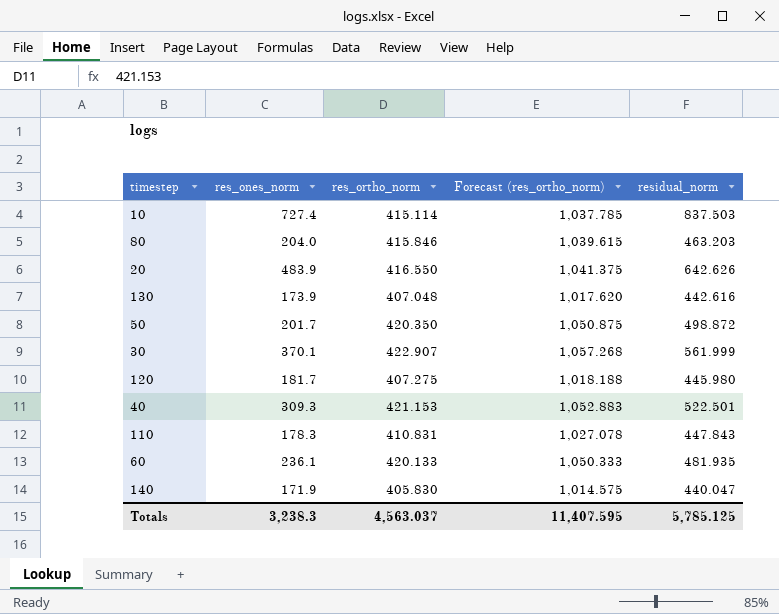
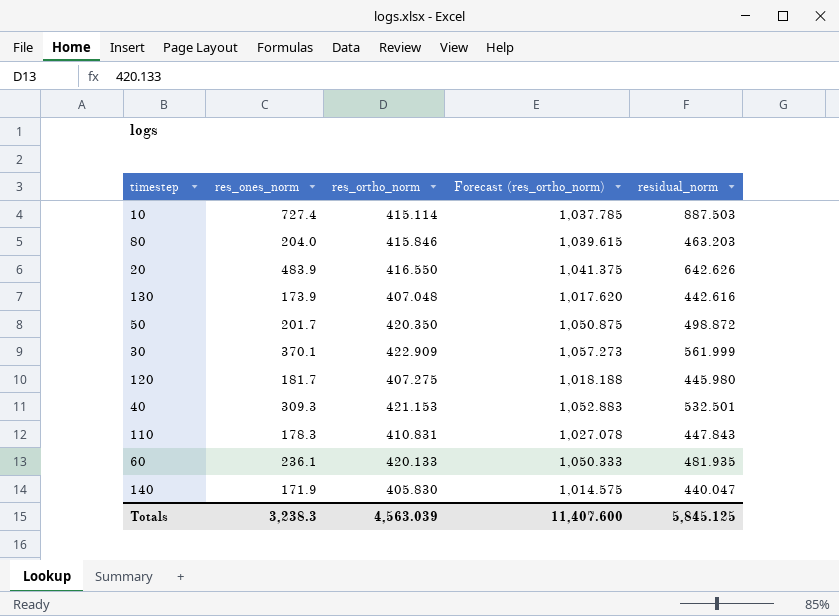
10 | residual_norm: 837.503 -> 887.503
30 | res_ortho_norm: 422.907 -> 422.909
30 | Forecast (res_ortho_norm): 1,057.268 -> 1,057.273
40 | residual_norm: 522.501 -> 532.501
Totals | res_ortho_norm: 4,563.037 -> 4,563.039
Totals | Forecast (res_ortho_norm): 11,407.595 -> 11,407.600
Totals | residual_norm: 5,785.125 -> 5,845.125

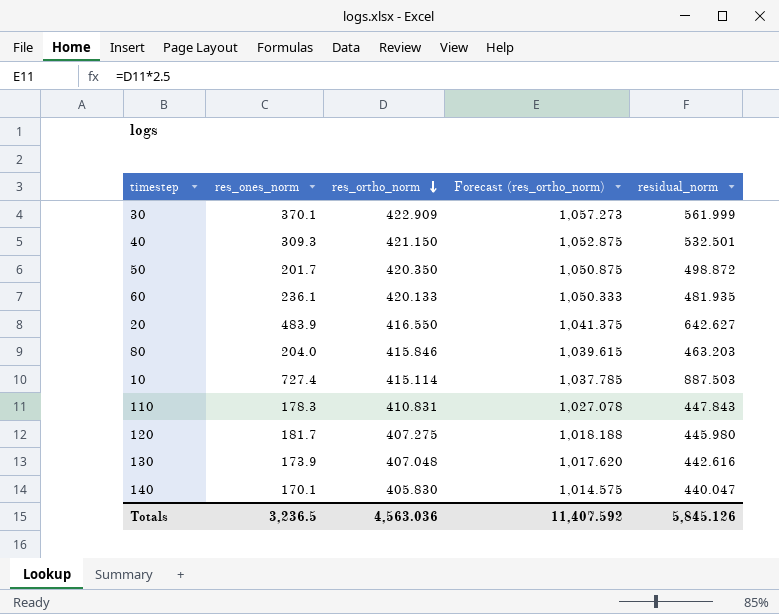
row order: none -> res_ortho_norm descending
40 | res_ortho_norm: 421.153 -> 421.150
40 | Forecast (res_ortho_norm): 1,052.883 -> 1,052.875
20 | residual_norm: 642.626 -> 642.627
140 | res_ones_norm: 171.9 -> 170.1
Totals | res_ones_norm: 3,238.3 -> 3,236.5
Totals | res_ortho_norm: 4,563.039 -> 4,563.036
Totals | Forecast (res_ortho_norm): 11,407.600 -> 11,407.592
Totals | residual_norm: 5,845.125 -> 5,845.126

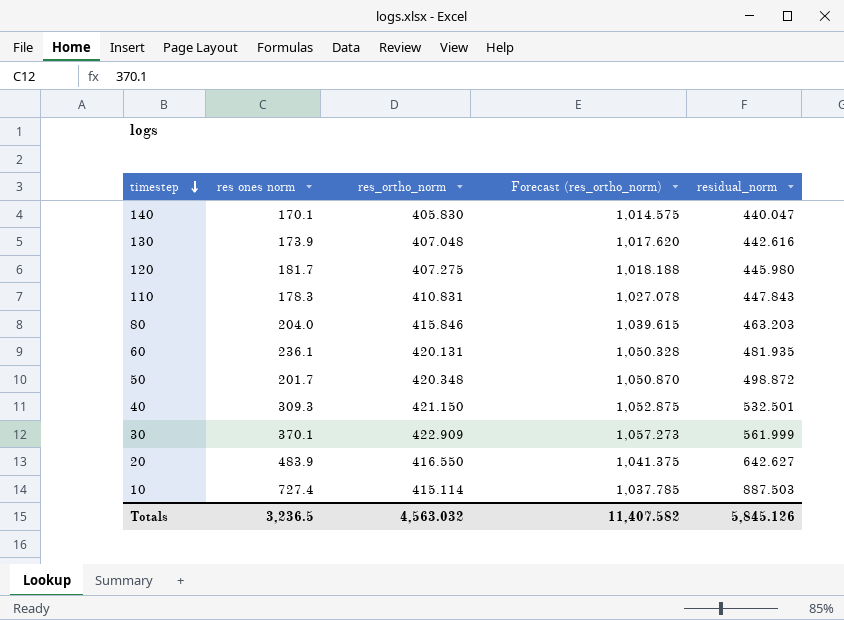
row order: res_ortho_norm descending -> timestep descending
column name: res_ones_norm -> res ones norm
60 | res_ortho_norm: 420.133 -> 420.131
60 | Forecast (res_ortho_norm): 1,050.333 -> 1,050.328
50 | res_ortho_norm: 420.350 -> 420.348
50 | Forecast (res_ortho_norm): 1,050.875 -> 1,050.870
Totals | res_ortho_norm: 4,563.036 -> 4,563.032
Totals | Forecast (res_ortho_norm): 11,407.592 -> 11,407.582

